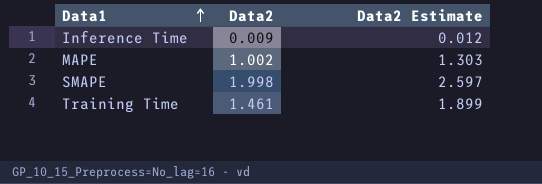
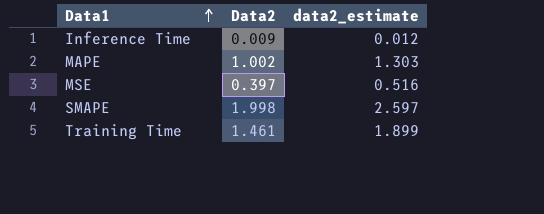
column name: Data2 Estimate -> data2_estimate
row MSE: none -> 0.397 | 0.516

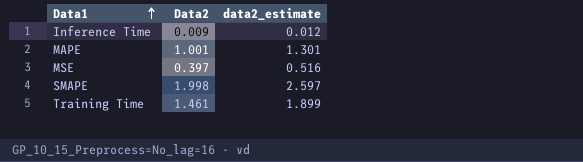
MAPE | Data2: 1.002 -> 1.001
MAPE | data2_estimate: 1.303 -> 1.301

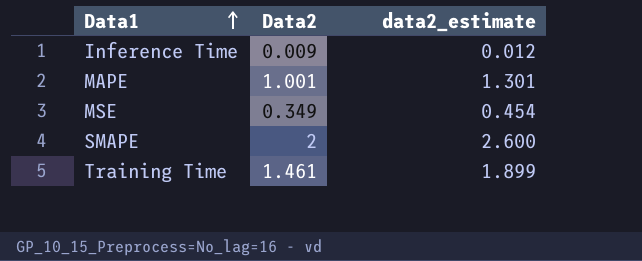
MSE | Data2: 0.397 -> 0.349
MSE | data2_estimate: 0.516 -> 0.454
SMAPE | Data2: 1.998 -> 2
SMAPE | data2_estimate: 2.597 -> 2.600

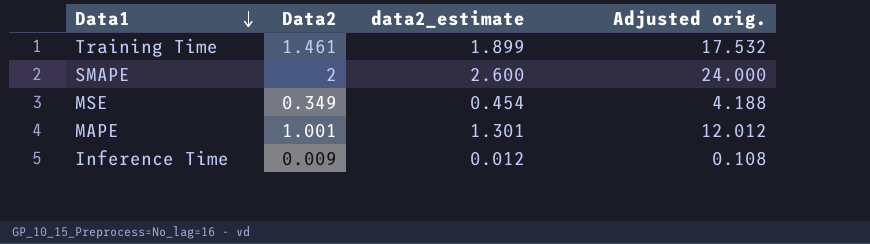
row order: Data1 ascending -> Data1 descending
column Adjusted orig. | formula: none -> [Data2] * 12

